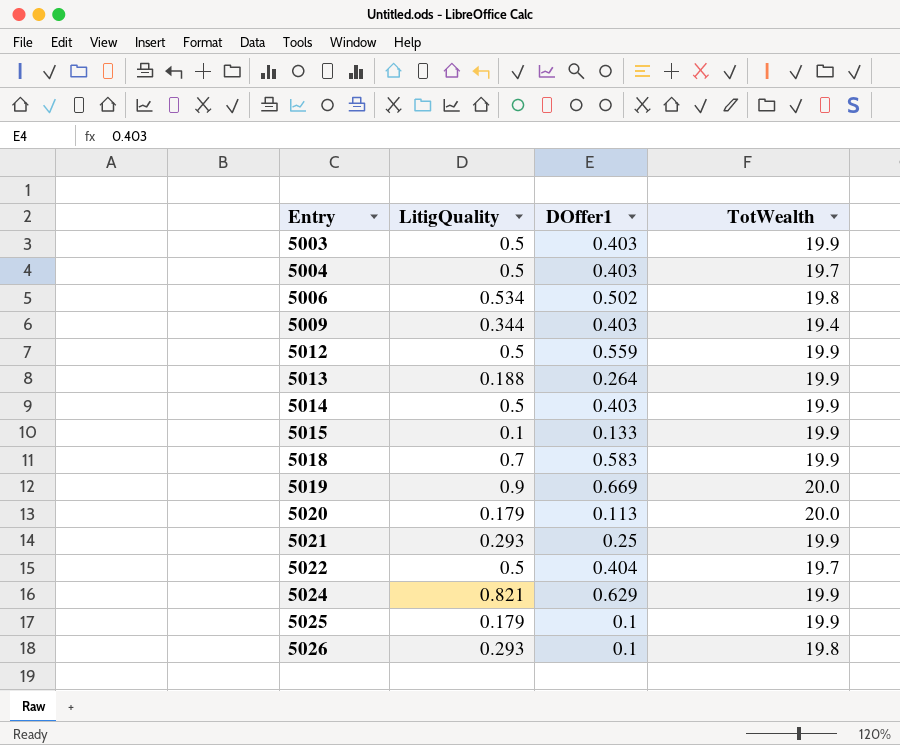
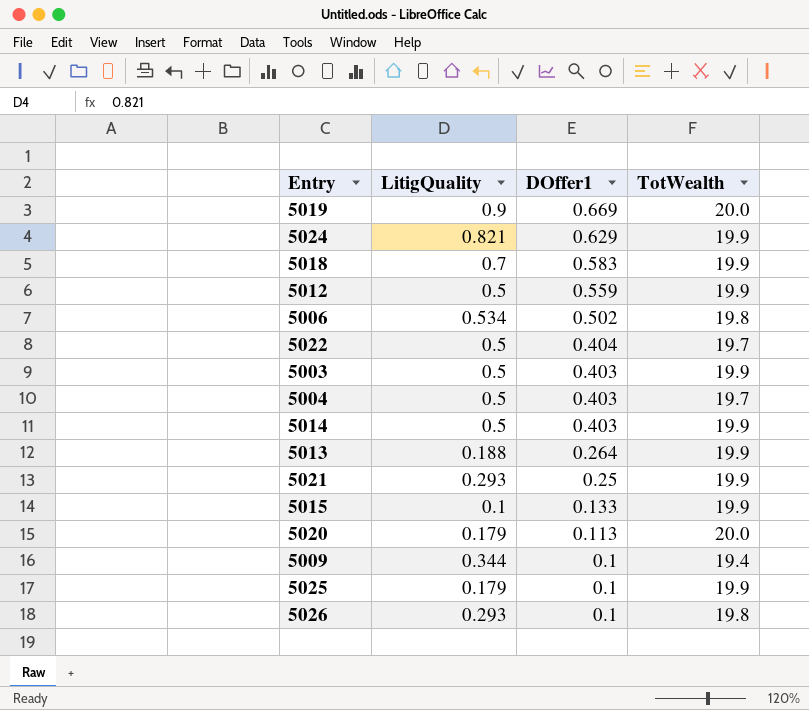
row order: Entry ascending -> DOffer1 descending
5009 | DOffer1: 0.403 -> 0.1

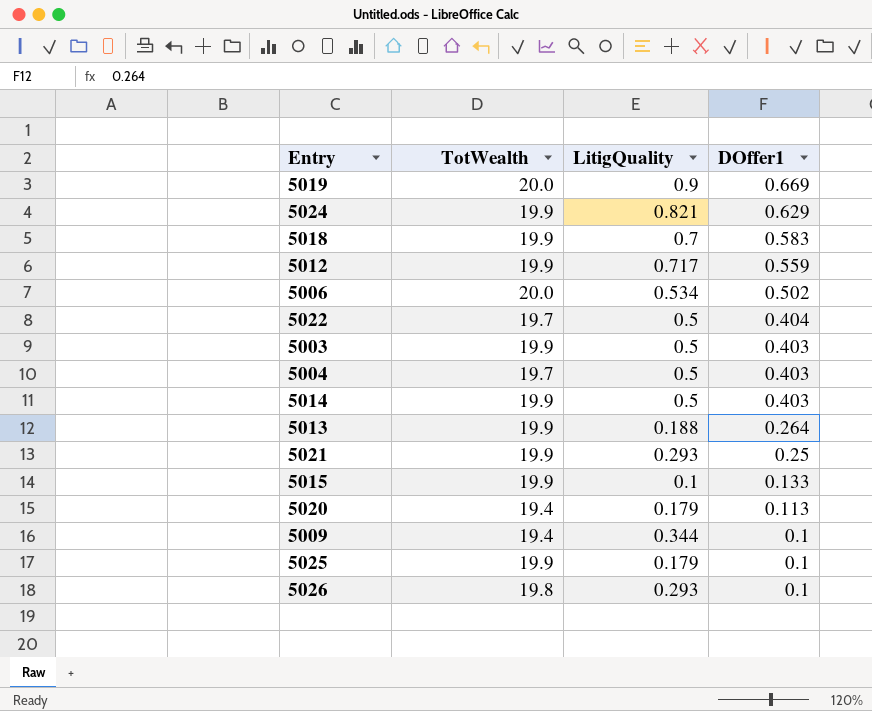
column TotWealth | position: 4 -> 2
5012 | LitigQuality: 0.5 -> 0.717
5006 | TotWealth: 19.8 -> 20.0
5020 | TotWealth: 20.0 -> 19.4

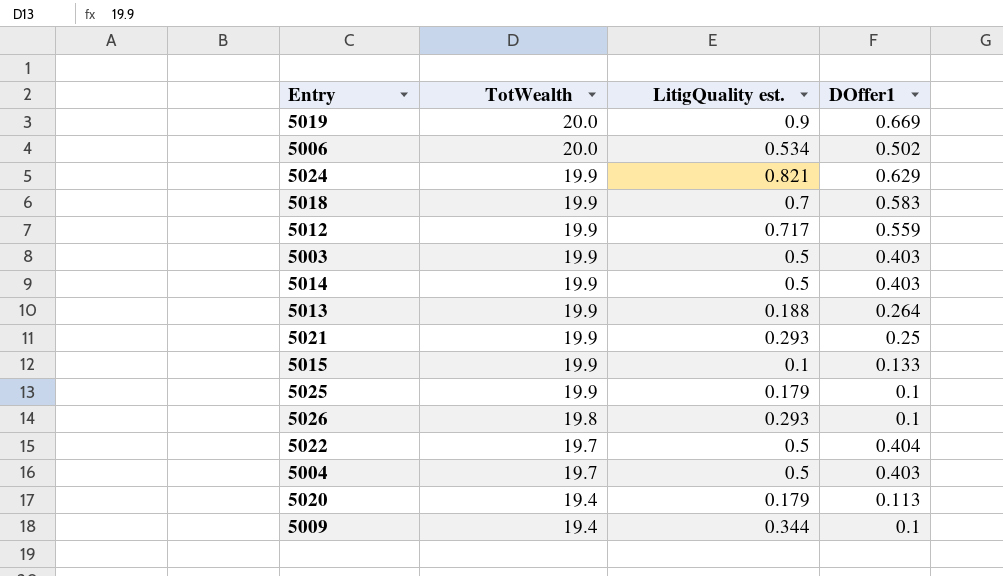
row order: DOffer1 descending -> TotWealth descending
column name: LitigQuality -> LitigQuality est.

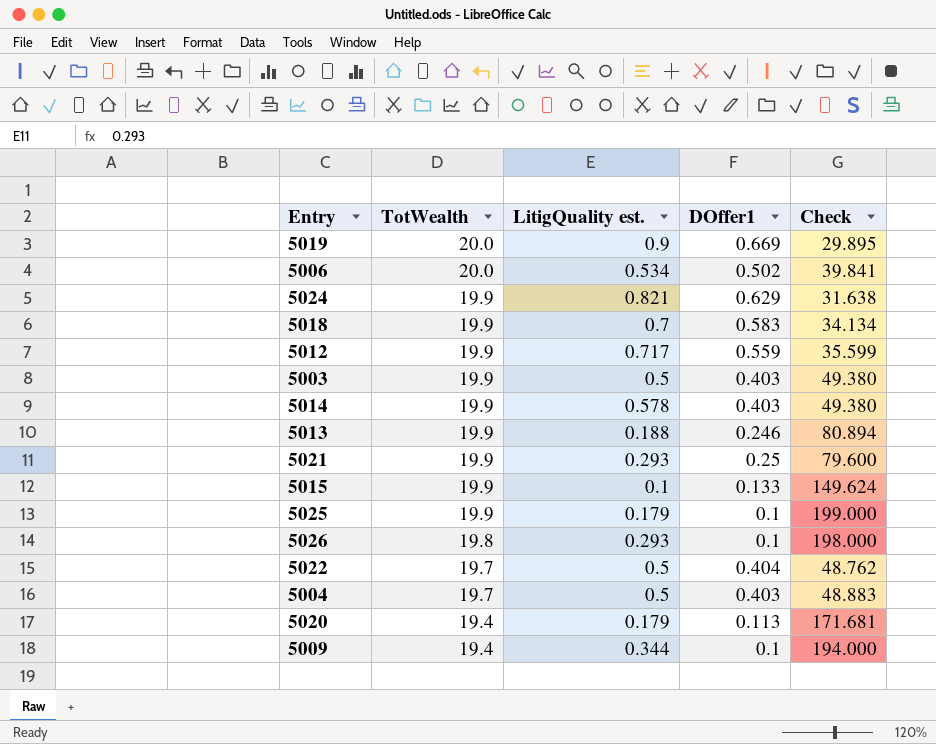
column Check | formula: none -> [TotWealth] / [DOffer1]
5014 | LitigQuality est.: 0.5 -> 0.578
5013 | DOffer1: 0.264 -> 0.246

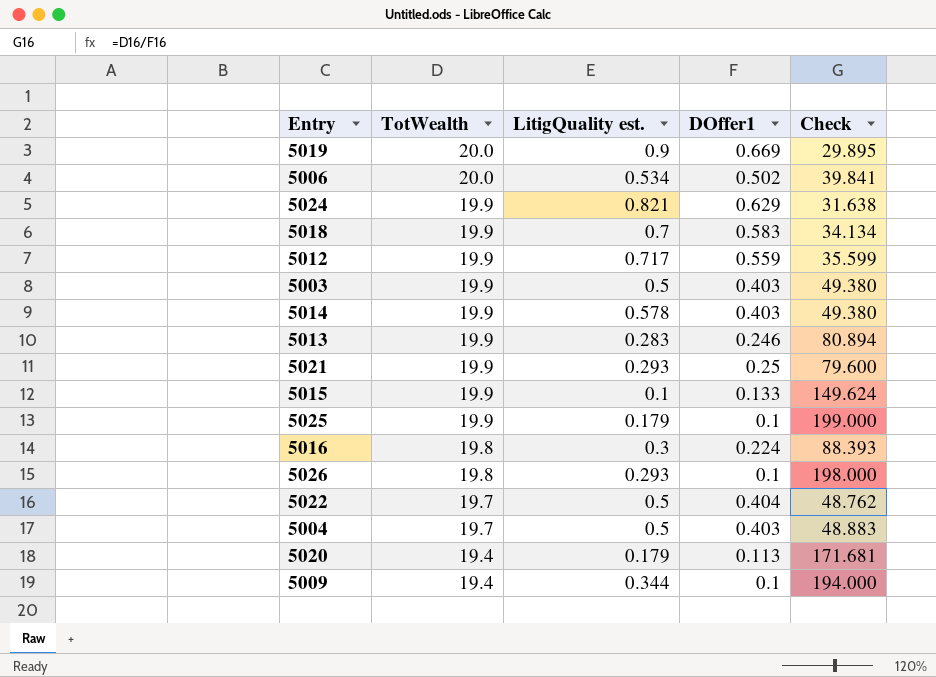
5013 | LitigQuality est.: 0.188 -> 0.283
row 5016: none -> 19.8 | 0.3 | 0.224 | 88.393

